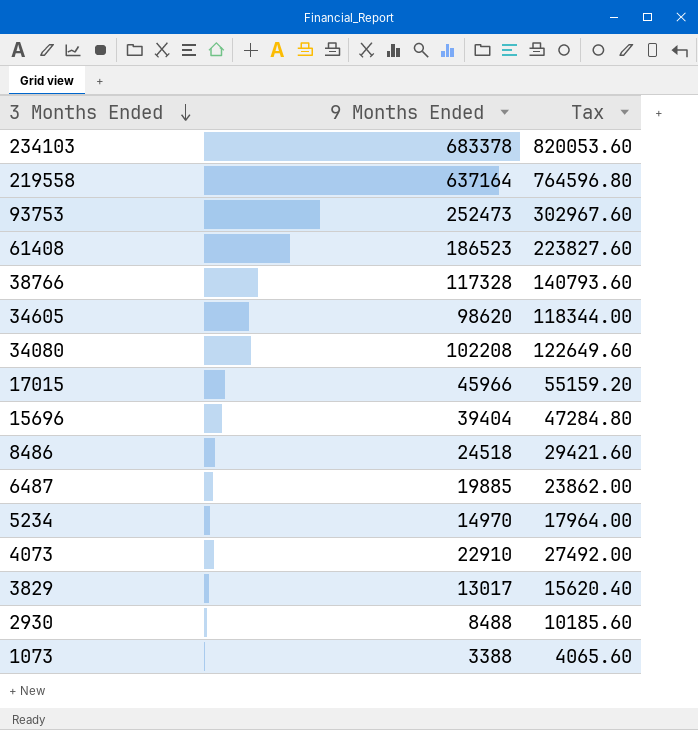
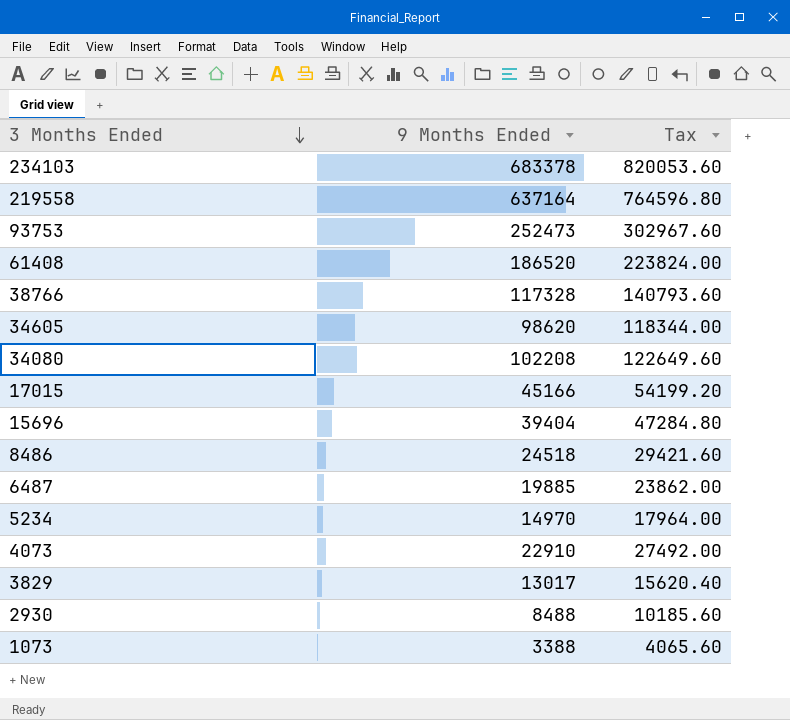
61408 | 9 Months Ended: 186523 -> 186520
61408 | Tax: 223827.60 -> 223824.00
17015 | 9 Months Ended: 45966 -> 45166
17015 | Tax: 55159.20 -> 54199.20

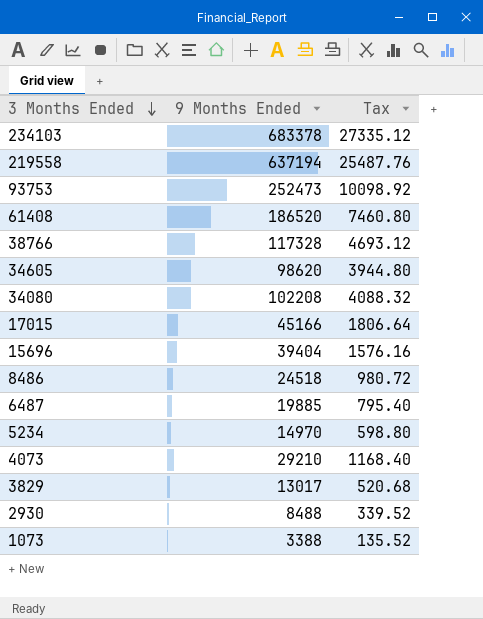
column Tax | formula: [9 Months Ended] * 1.2 -> [9 Months Ended] * 0.04
219558 | 9 Months Ended: 637164 -> 637194
4073 | 9 Months Ended: 22910 -> 29210

